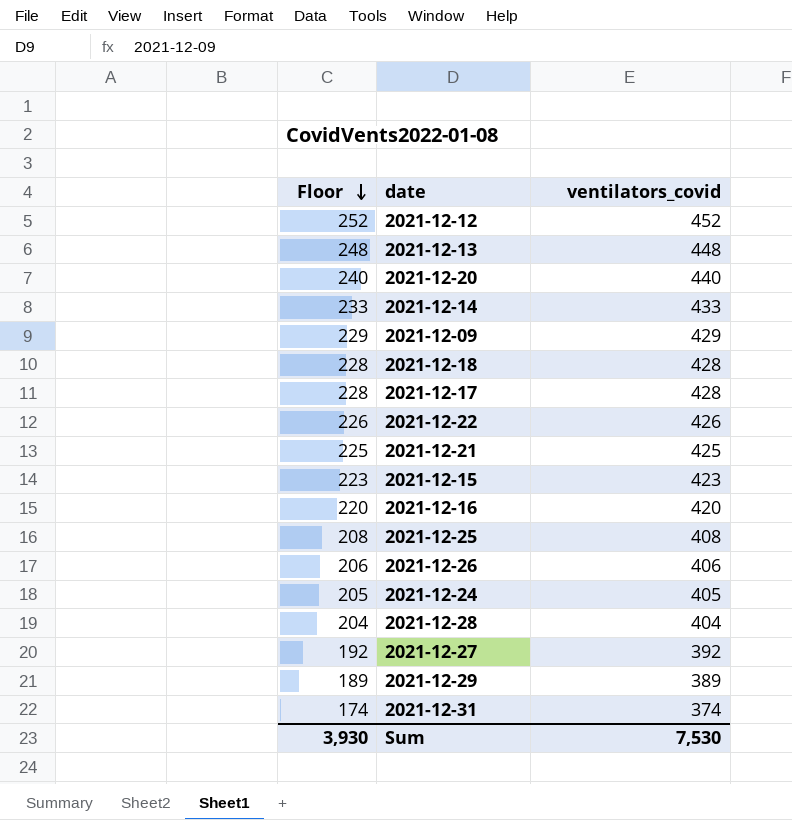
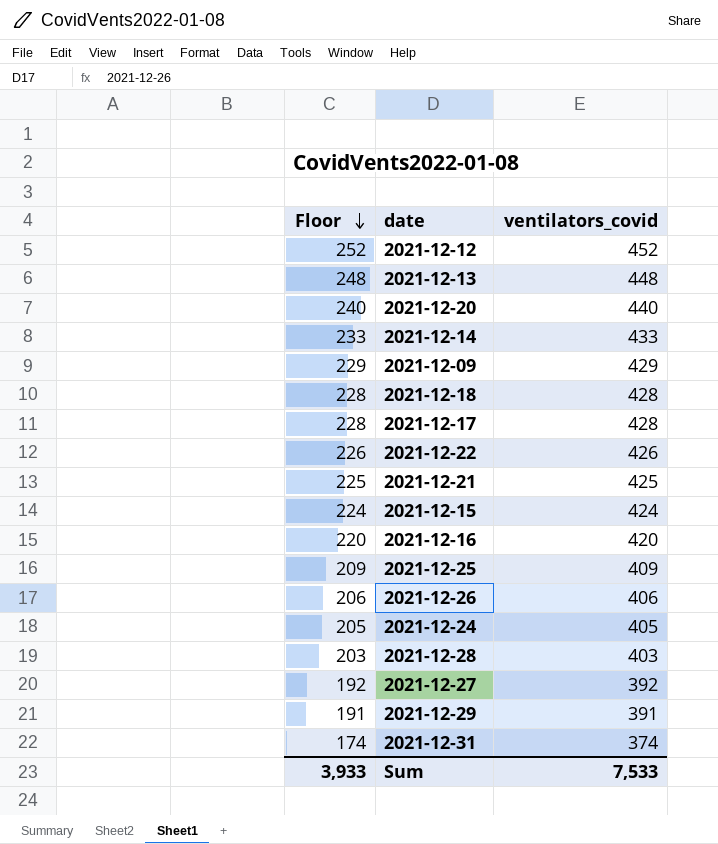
2021-12-15 | Floor: 223 -> 224
2021-12-15 | ventilators_covid: 423 -> 424
2021-12-25 | Floor: 208 -> 209
2021-12-25 | ventilators_covid: 408 -> 409
2021-12-28 | Floor: 204 -> 203
2021-12-28 | ventilators_covid: 404 -> 403
2021-12-29 | Floor: 189 -> 191
2021-12-29 | ventilators_covid: 389 -> 391
Sum | Floor: 3,930 -> 3,933
Sum | ventilators_covid: 7,530 -> 7,533

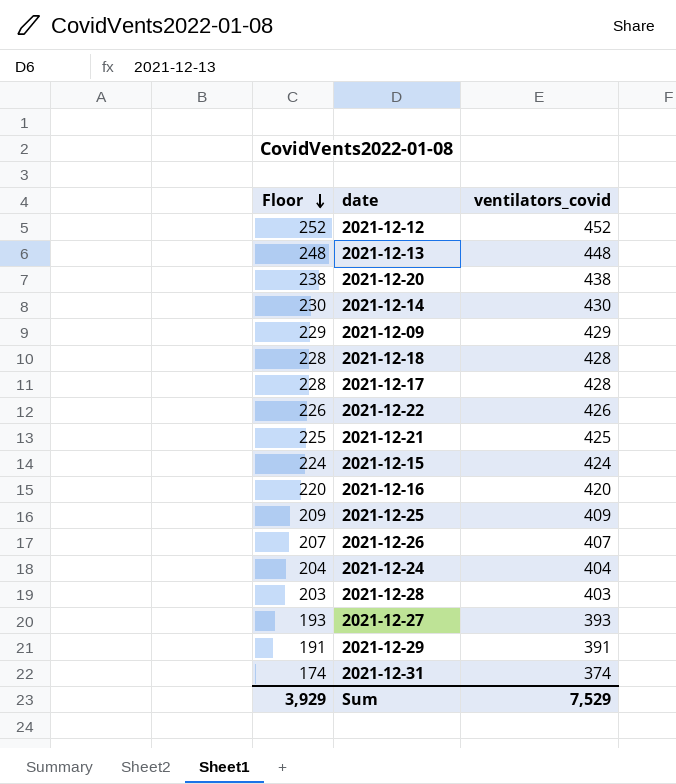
2021-12-20 | Floor: 240 -> 238
2021-12-20 | ventilators_covid: 440 -> 438
2021-12-14 | Floor: 233 -> 230
2021-12-14 | ventilators_covid: 433 -> 430
2021-12-26 | Floor: 206 -> 207
2021-12-26 | ventilators_covid: 406 -> 407
2021-12-24 | Floor: 205 -> 204
2021-12-24 | ventilators_covid: 405 -> 404
2021-12-27 | Floor: 192 -> 193
2021-12-27 | ventilators_covid: 392 -> 393
Sum | Floor: 3,933 -> 3,929
Sum | ventilators_covid: 7,533 -> 7,529

